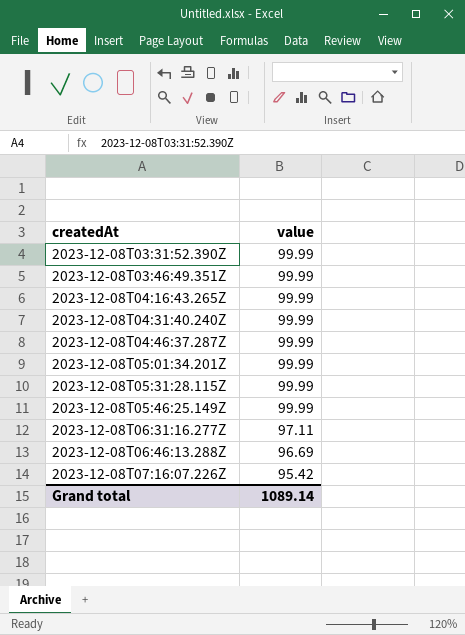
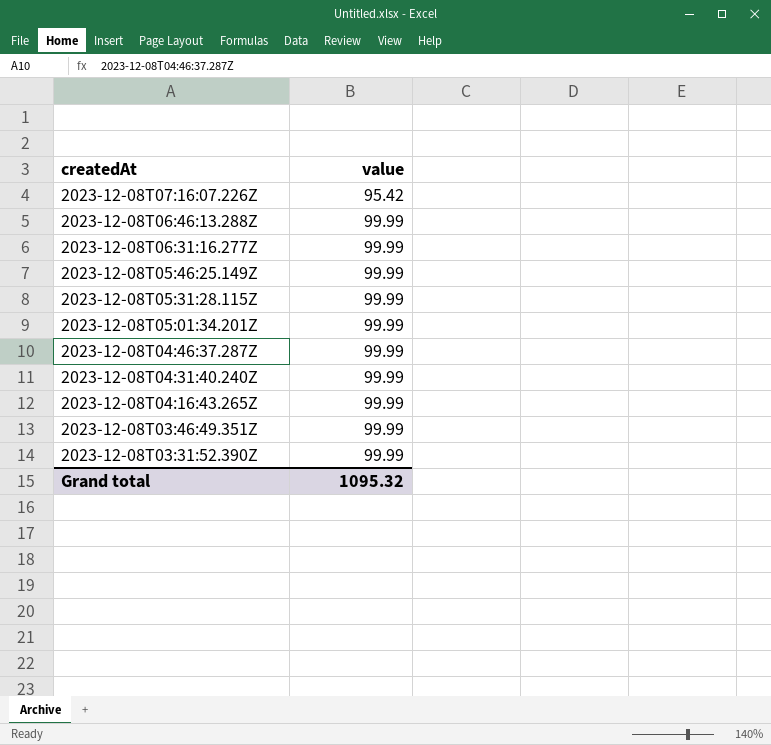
row order: createdAt ascending -> createdAt descending
2023-12-08T06:46:13.288Z | value: 96.69 -> 99.99
2023-12-08T06:31:16.277Z | value: 97.11 -> 99.99
Grand total | value: 1089.14 -> 1095.32

